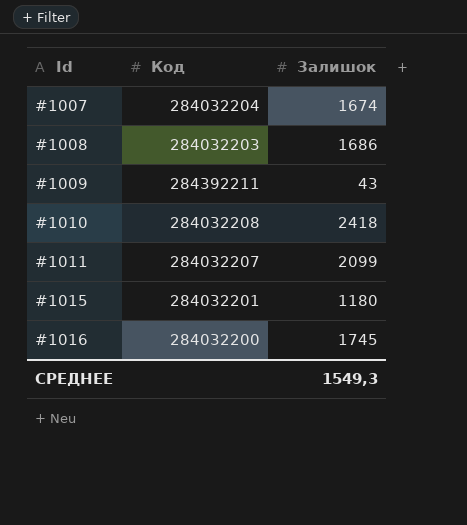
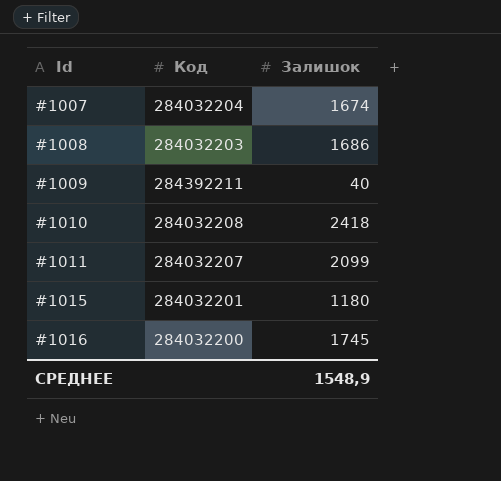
#1009 | Залишок: 43 -> 40
СРЕДНЕЕ | Залишок: 1549,3 -> 1548,9

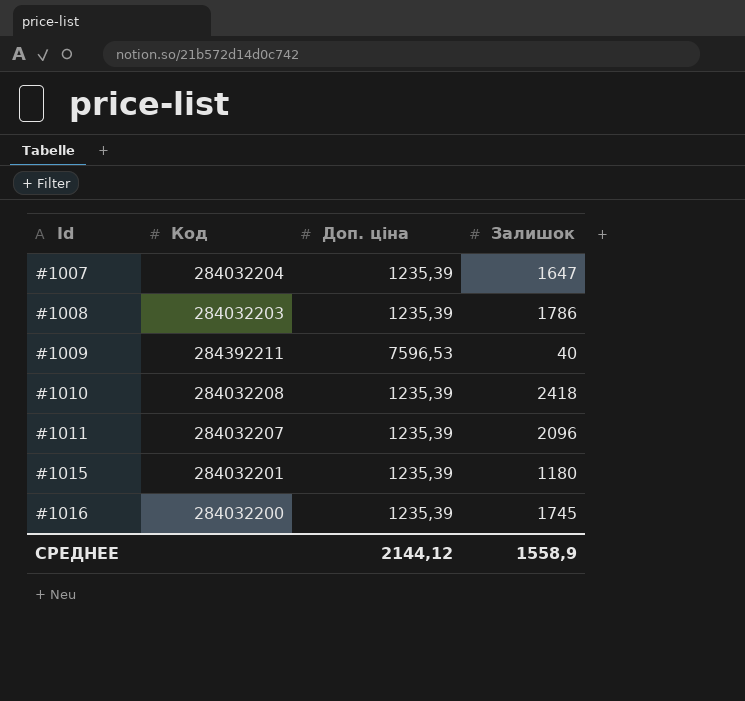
column Доп. ціна | position: none -> 3
#1007 | Залишок: 1674 -> 1647
#1008 | Залишок: 1686 -> 1786
#1011 | Залишок: 2099 -> 2096
СРЕДНЕЕ | Залишок: 1548,9 -> 1558,9

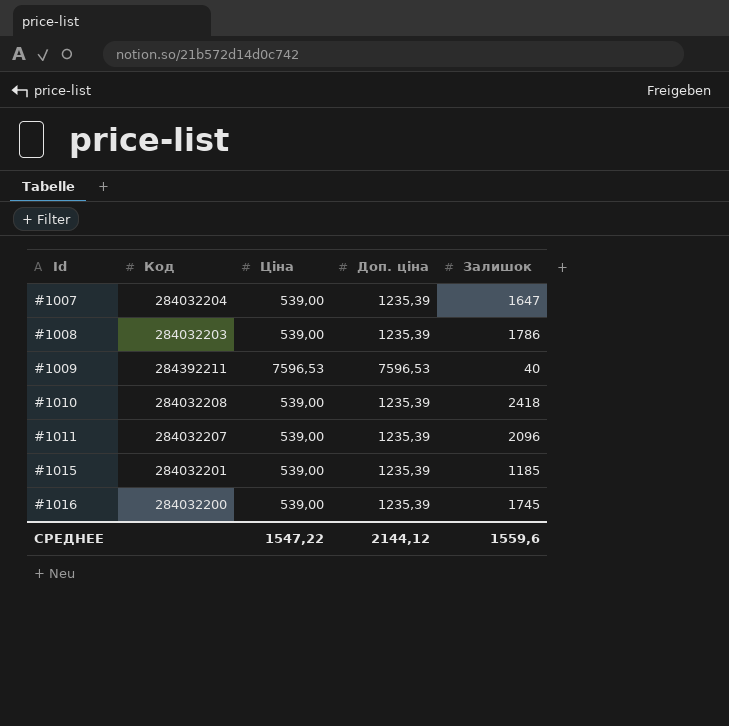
column Ціна | position: none -> 3
#1015 | Залишок: 1180 -> 1185
СРЕДНЕЕ | Залишок: 1558,9 -> 1559,6

